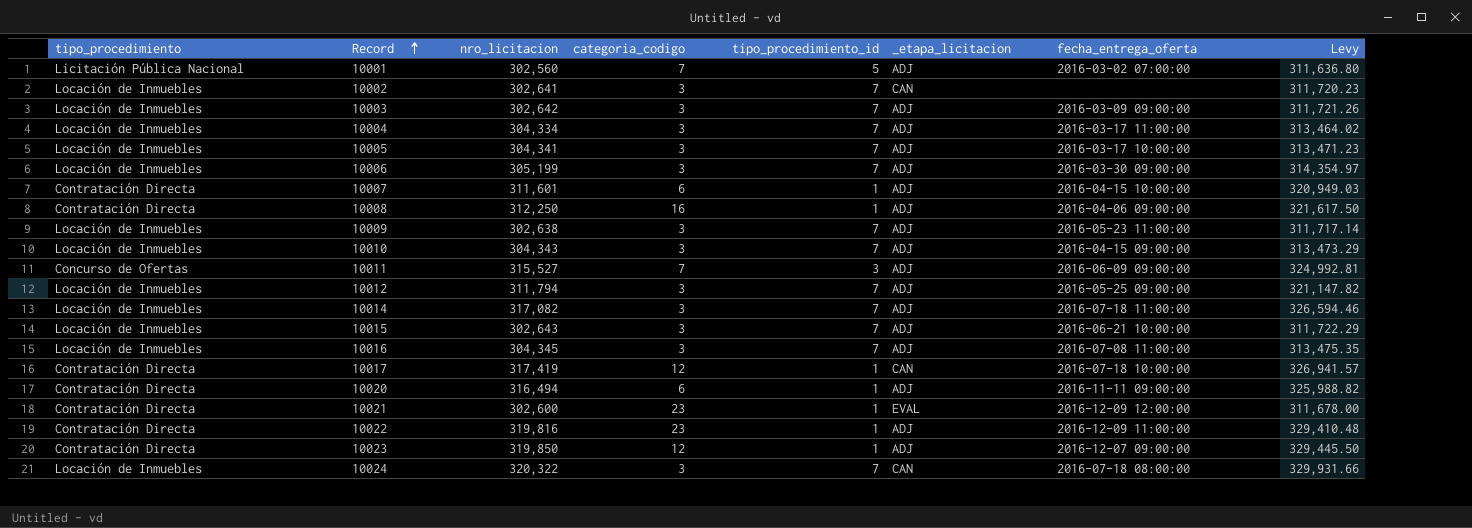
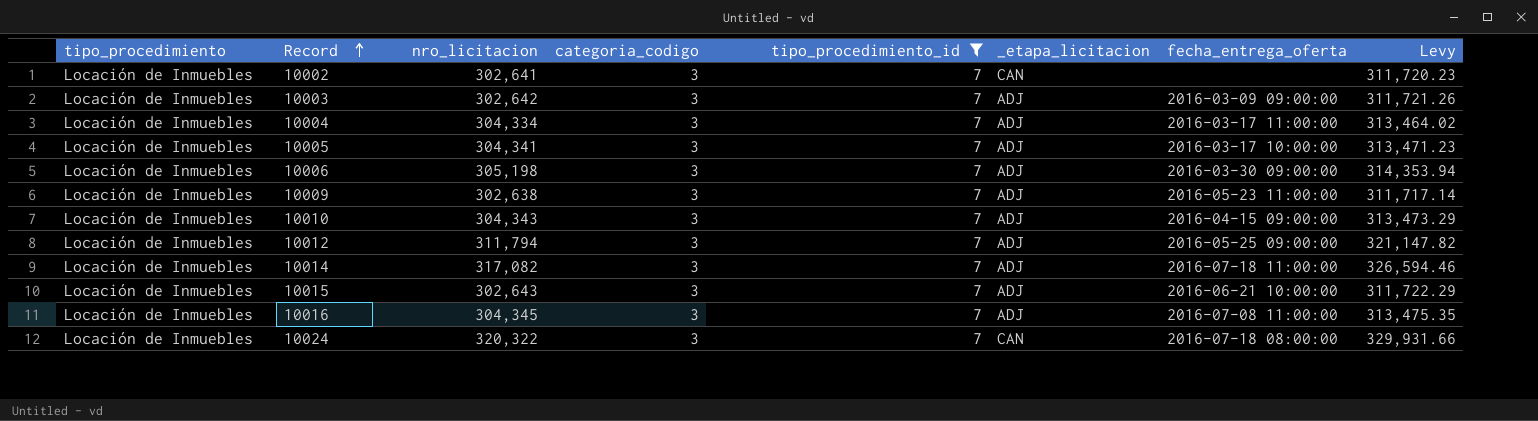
filter: none -> tipo_procedimiento_id = 7
10006 | nro_licitacion: 305,199 -> 305,198
10006 | Levy: 314,354.97 -> 314,353.94

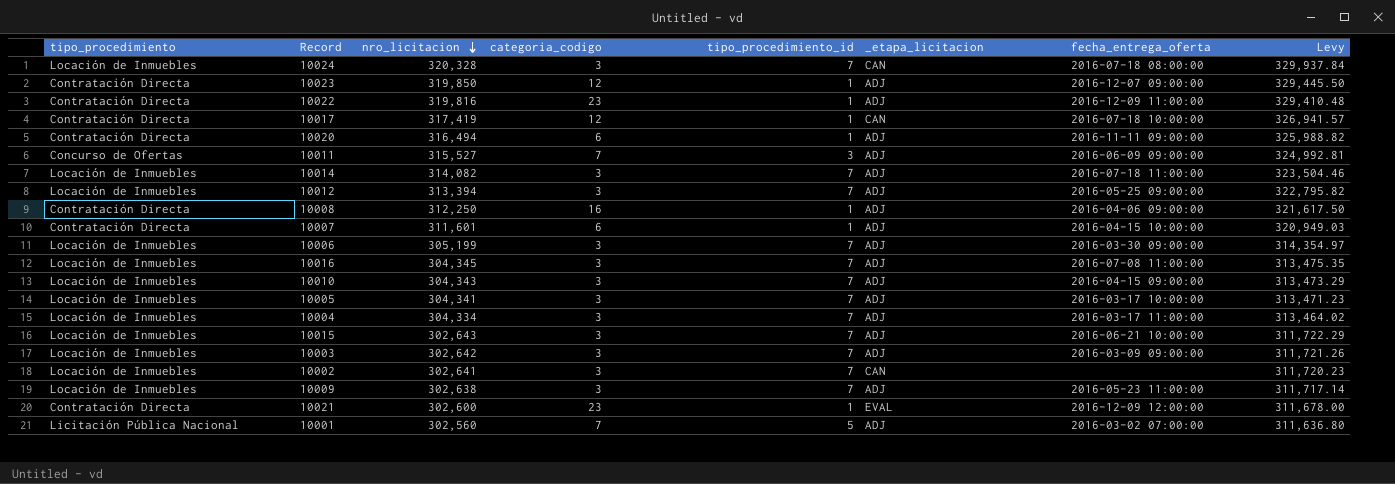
filter: tipo_procedimiento_id = 7 -> none
row order: Record ascending -> nro_licitacion descending
10024 | nro_licitacion: 320,322 -> 320,328
10024 | Levy: 329,931.66 -> 329,937.84
10014 | nro_licitacion: 317,082 -> 314,082
10014 | Levy: 326,594.46 -> 323,504.46
10012 | nro_licitacion: 311,794 -> 313,394
10012 | Levy: 321,147.82 -> 322,795.82
10006 | nro_licitacion: 305,198 -> 305,199
10006 | Levy: 314,353.94 -> 314,354.97

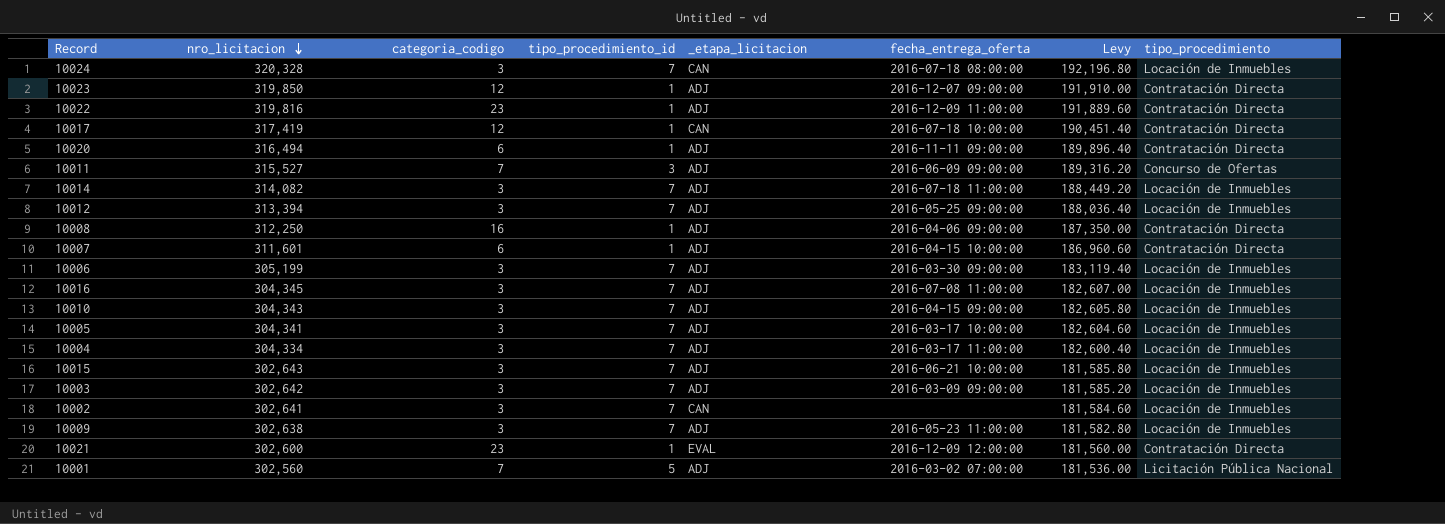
column Levy | formula: [nro_licitacion] * 1.03 -> [nro_licitacion] * 0.6
column tipo_procedimiento | position: 1 -> 8

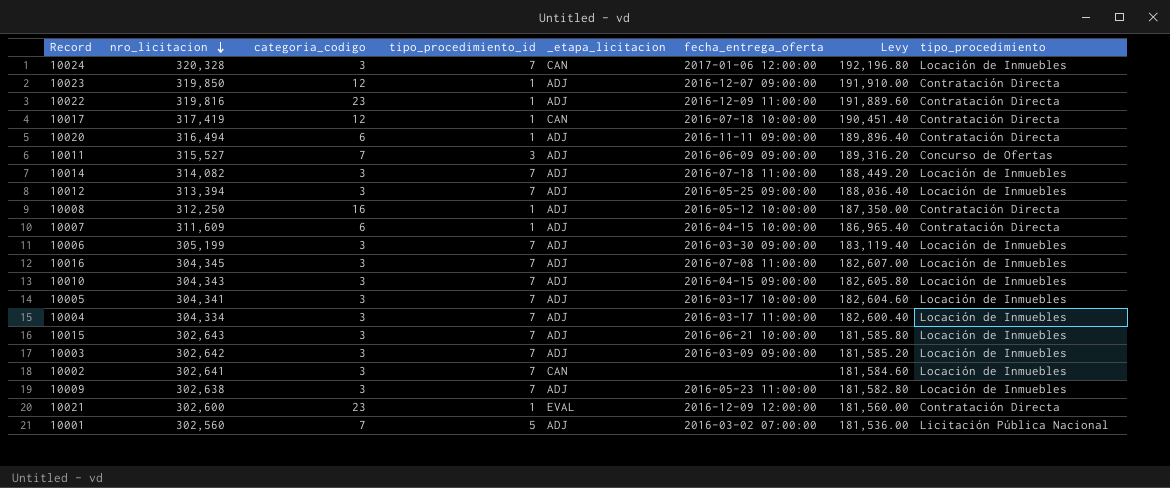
10024 | fecha_entrega_oferta: 2016-07-18 08:00:00 -> 2017-01-06 12:00:00
10008 | fecha_entrega_oferta: 2016-04-06 09:00:00 -> 2016-05-12 10:00:00
10007 | nro_licitacion: 311,601 -> 311,609
10007 | Levy: 186,960.60 -> 186,965.40

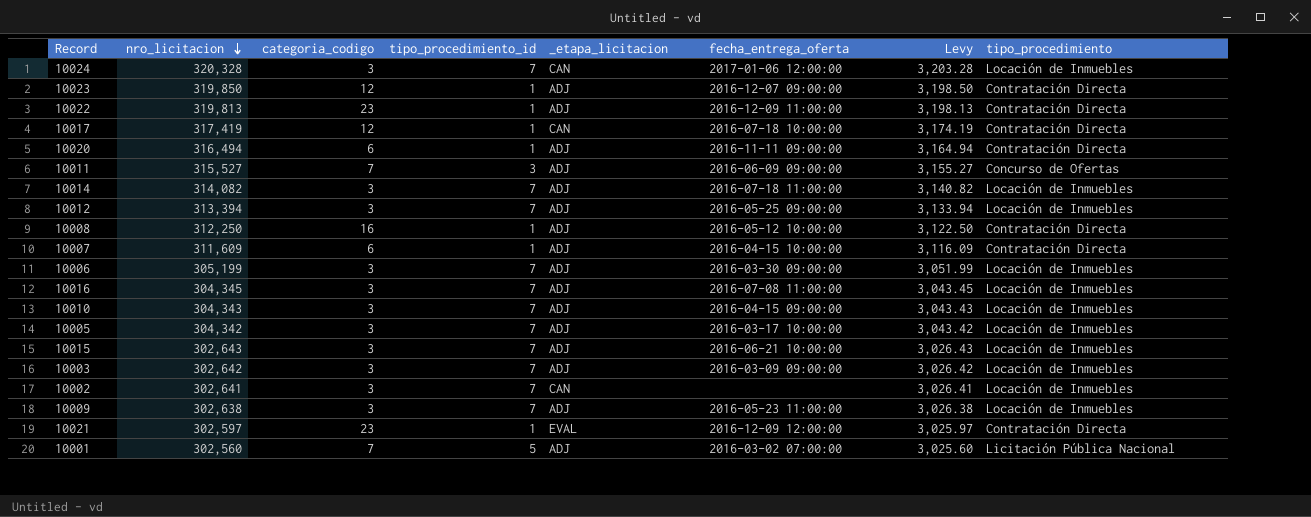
column Levy | formula: [nro_licitacion] * 0.6 -> [nro_licitacion] * 0.01
row 10004: 304,334 | 3 | 7 | ADJ | 2016-03-17 11:00:00 | 182,600.40 | Locación de Inmuebles -> none
10022 | nro_licitacion: 319,816 -> 319,813
10005 | nro_licitacion: 304,341 -> 304,342
10021 | nro_licitacion: 302,600 -> 302,597

